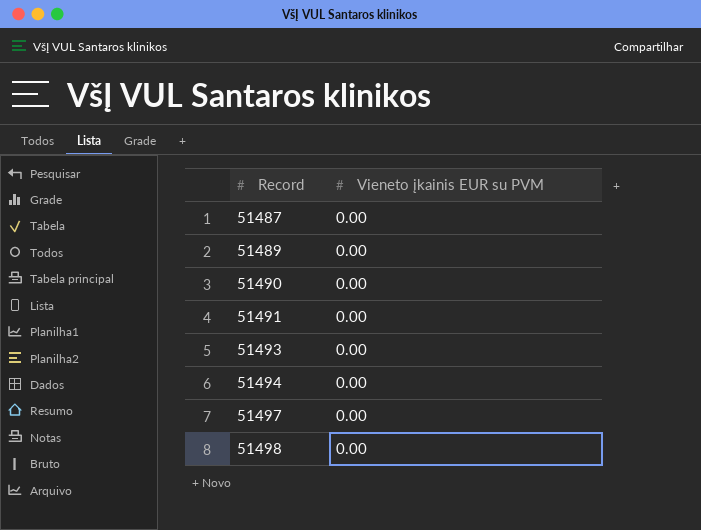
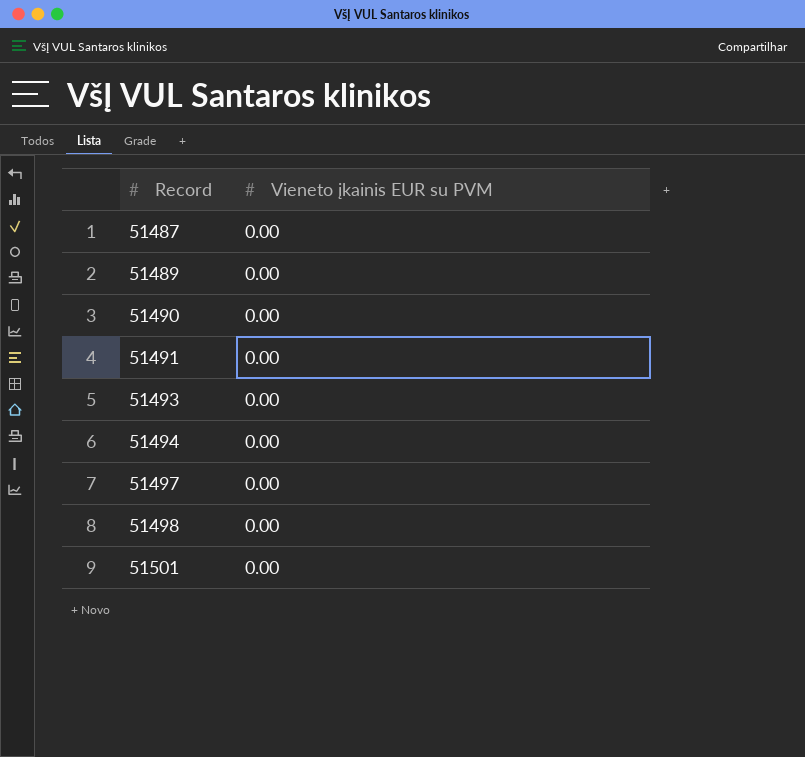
row 51501: none -> 0.00

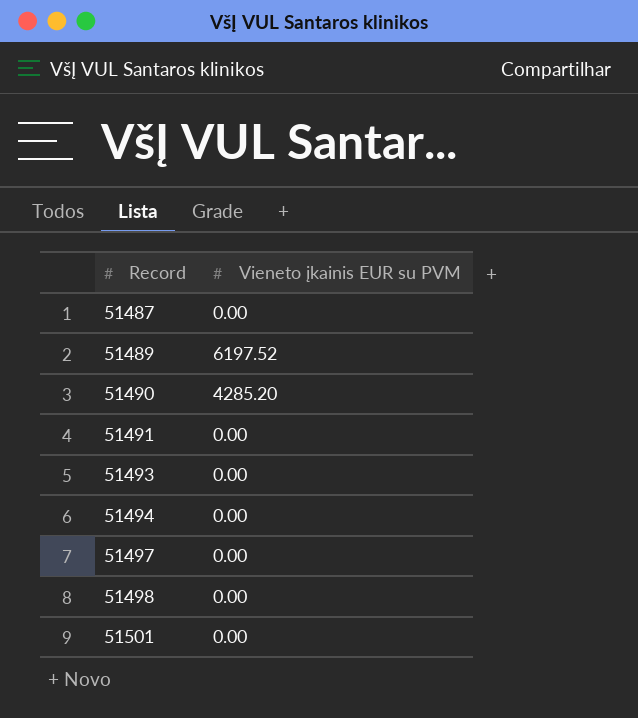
51489 | Vieneto įkainis EUR su PVM: 0.00 -> 6197.52
51490 | Vieneto įkainis EUR su PVM: 0.00 -> 4285.20

